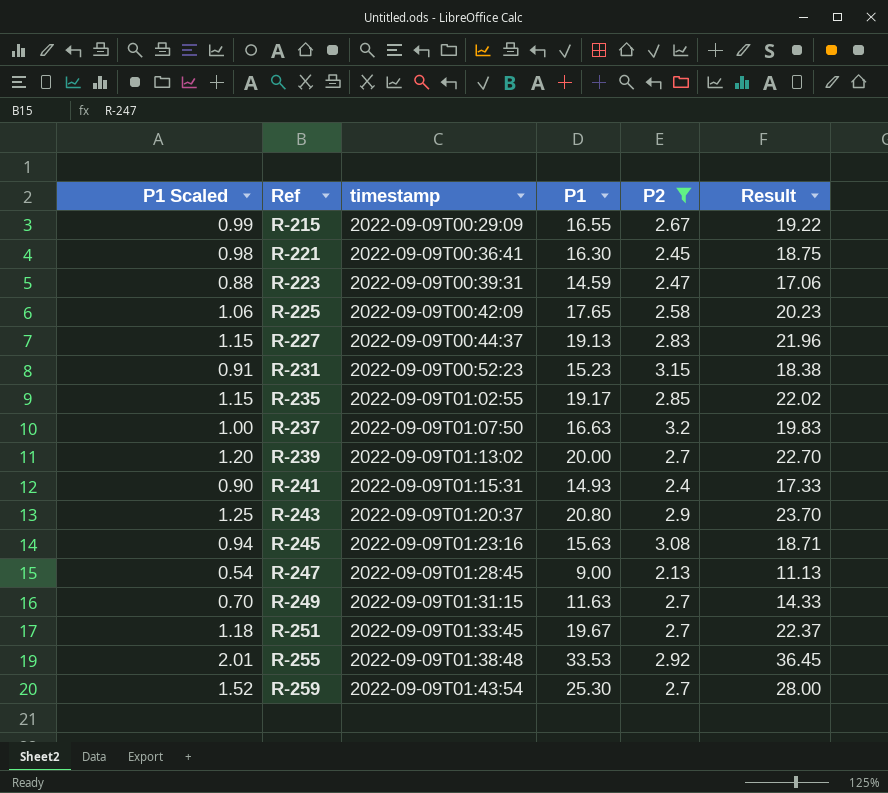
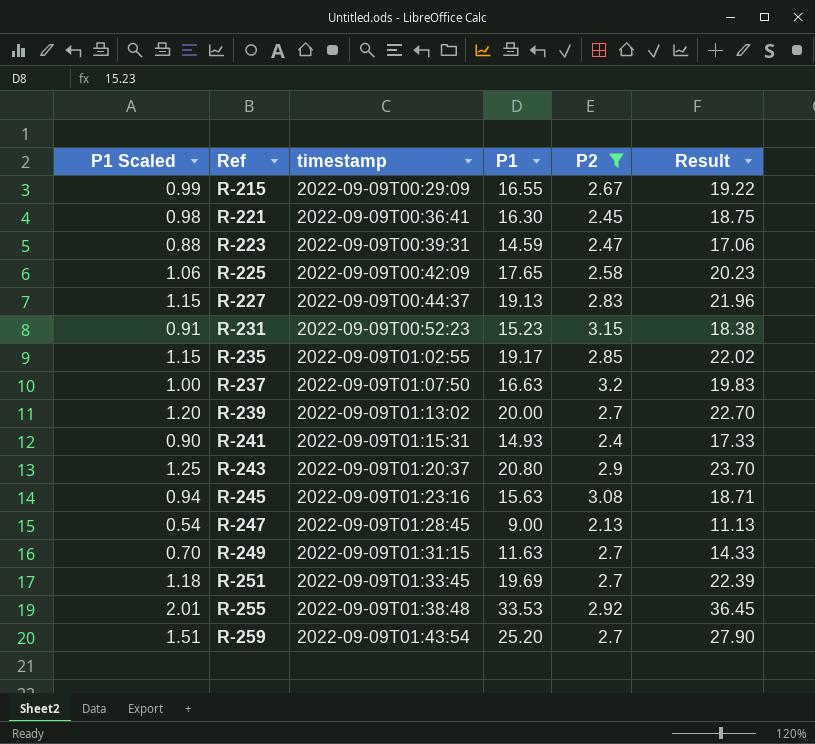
R-251 | P1: 19.67 -> 19.69
R-251 | Result: 22.37 -> 22.39
R-259 | P1 Scaled: 1.52 -> 1.51
R-259 | P1: 25.30 -> 25.20
R-259 | Result: 28.00 -> 27.90

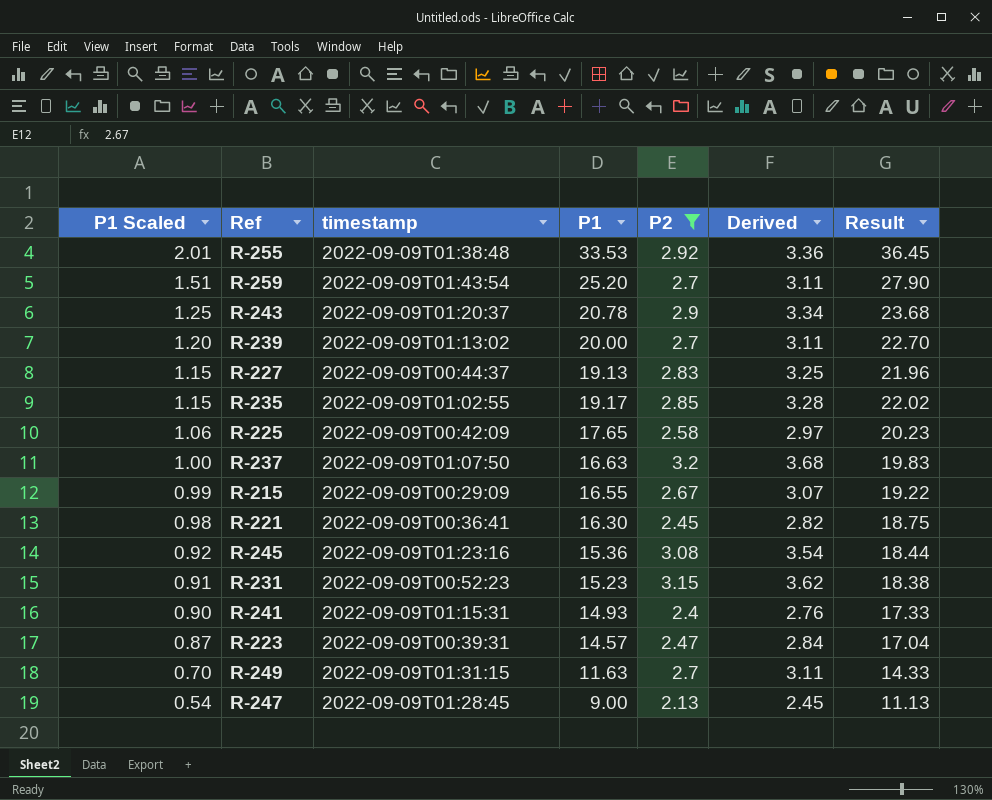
row order: Ref ascending -> P1 Scaled descending
column Derived | formula: none -> [P2] * 1.15
row R-251: 1.18 | 2022-09-09T01:33:45 | 19.69 | 2.7 | 22.39 -> none
R-243 | P1: 20.80 -> 20.78
R-243 | Result: 23.70 -> 23.68
R-245 | P1 Scaled: 0.94 -> 0.92
R-245 | P1: 15.63 -> 15.36
R-245 | Result: 18.71 -> 18.44
R-223 | P1 Scaled: 0.88 -> 0.87
R-223 | P1: 14.59 -> 14.57
R-223 | Result: 17.06 -> 17.04

